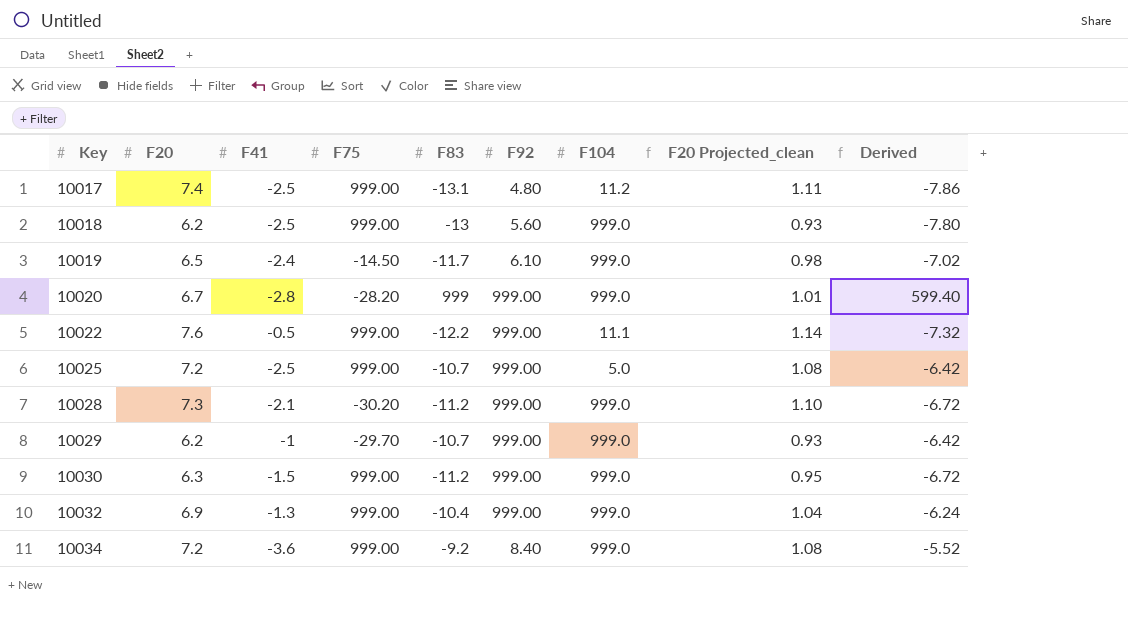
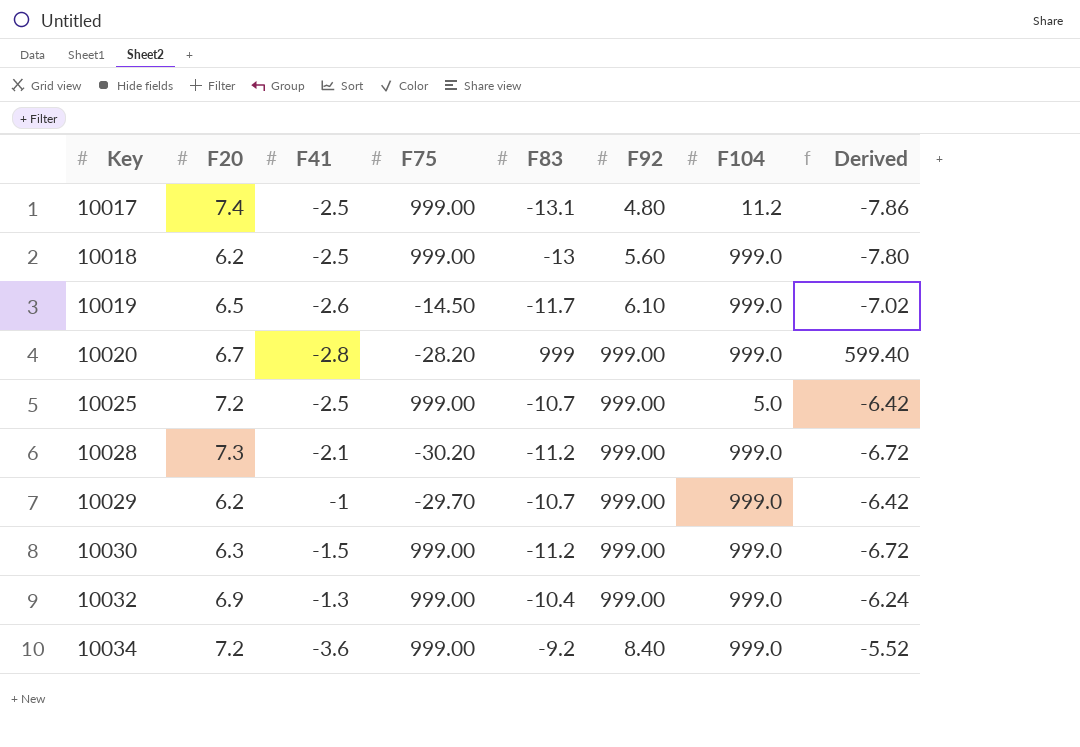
column F20 Projected_clean | formula: [F20] * 0.15 -> none
row 10022: 7.6 | -0.5 | 999.00 | -12.2 | 999.00 | 11.1 | 1.14 | -7.32 -> none
10019 | F41: -2.4 -> -2.6

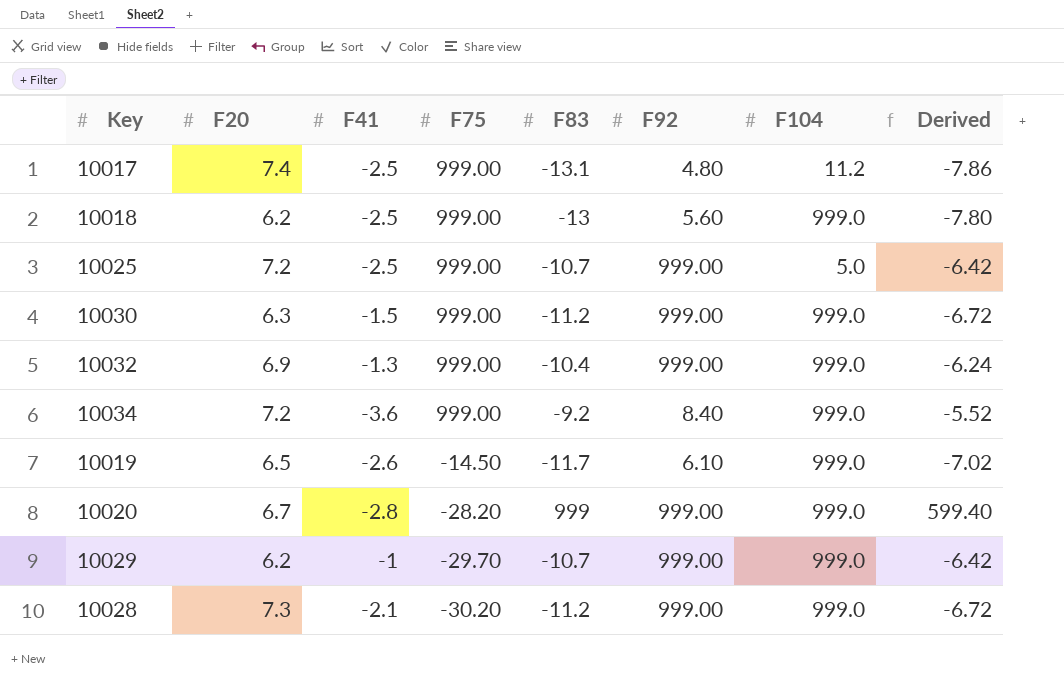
row order: Key ascending -> F75 descending

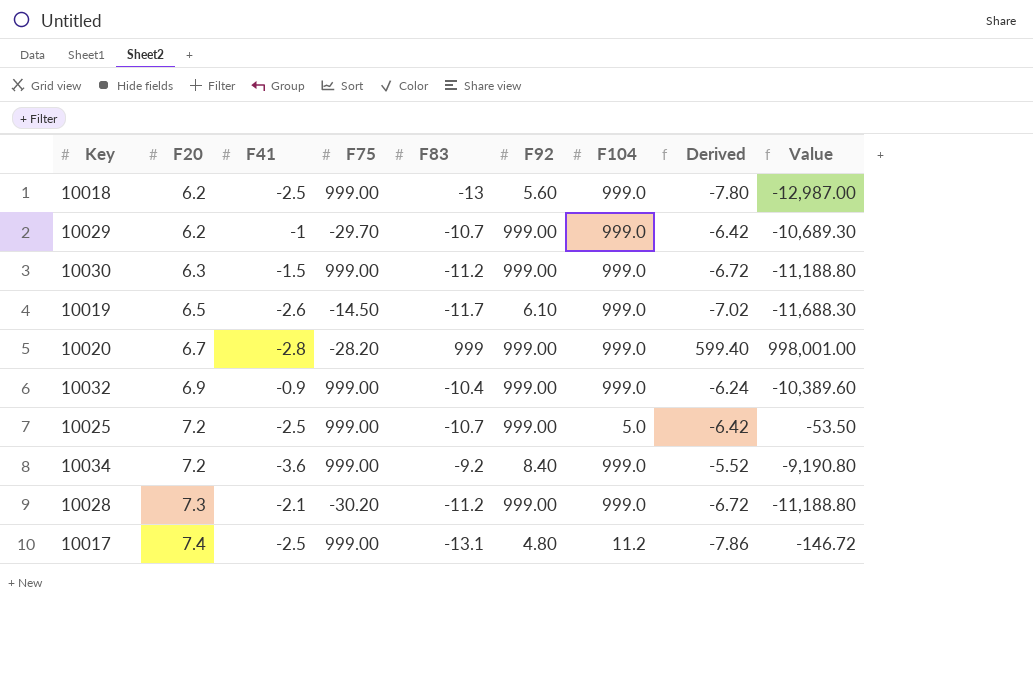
row order: F75 descending -> F20 ascending
column Value | formula: none -> [F83] * [F104]
10032 | F41: -1.3 -> -0.9

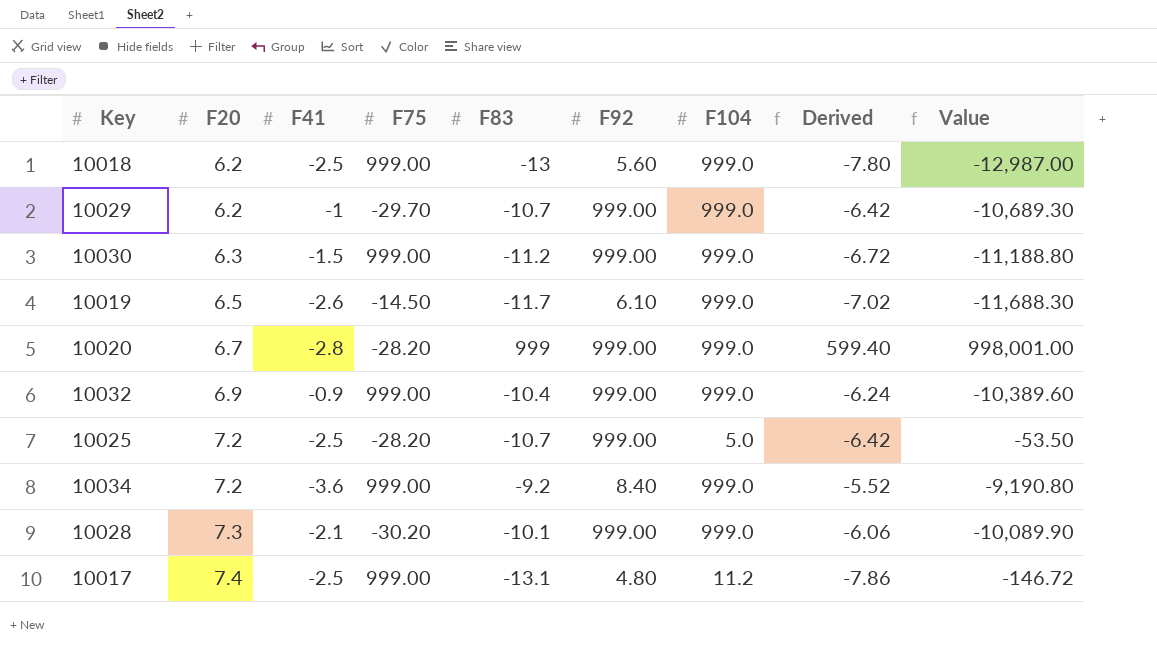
10025 | F75: 999.00 -> -28.20
10028 | F83: -11.2 -> -10.1
10028 | Derived: -6.72 -> -6.06
10028 | Value: -11,188.80 -> -10,089.90

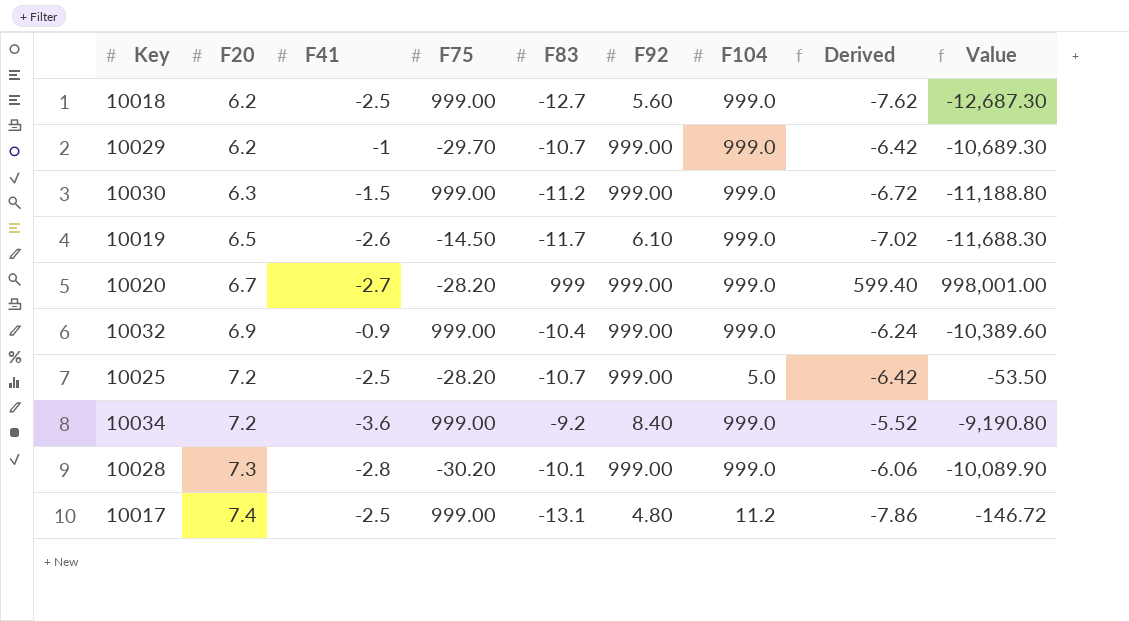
10018 | F83: -13 -> -12.7
10018 | Derived: -7.80 -> -7.62
10018 | Value: -12,987.00 -> -12,687.30
10020 | F41: -2.8 -> -2.7
10028 | F41: -2.1 -> -2.8

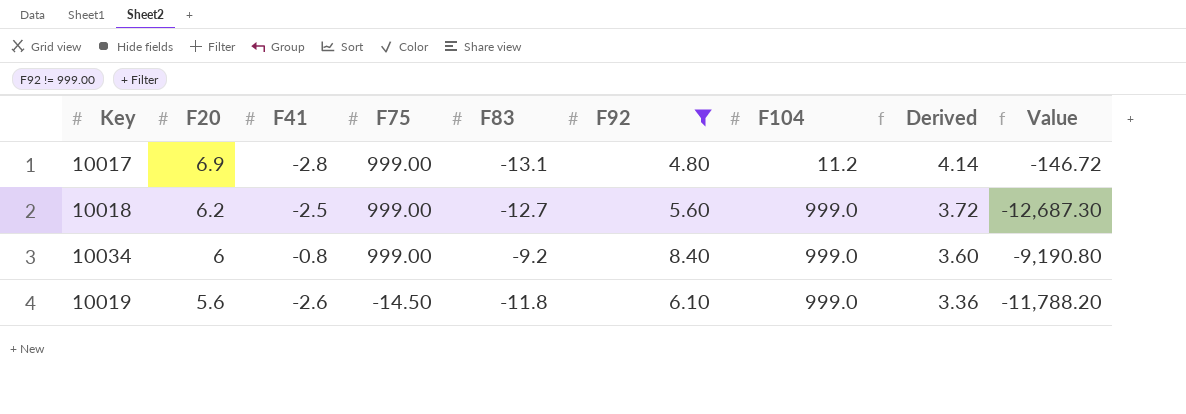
filter: none -> F92 != 999.00
row order: F20 ascending -> F20 descending
column Derived | formula: [F83] * 0.6 -> [F20] * 0.6
10017 | F20: 7.4 -> 6.9
10017 | F41: -2.5 -> -2.8
10034 | F20: 7.2 -> 6
10034 | F41: -3.6 -> -0.8
10019 | F20: 6.5 -> 5.6
10019 | F83: -11.7 -> -11.8
10019 | Value: -11,688.30 -> -11,788.20

